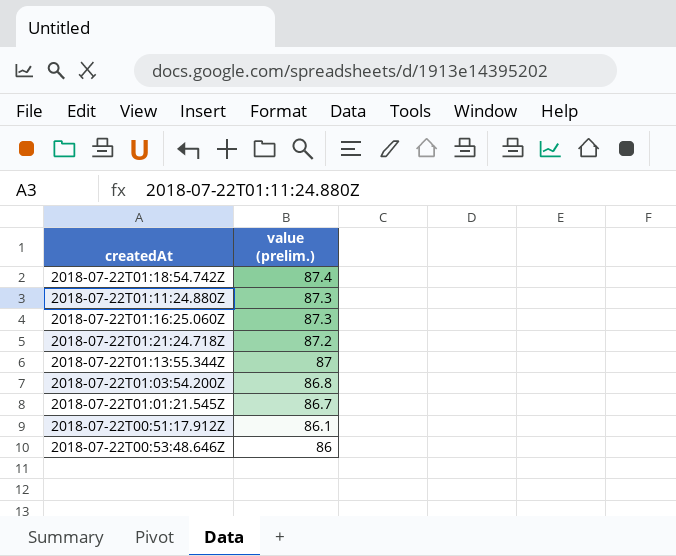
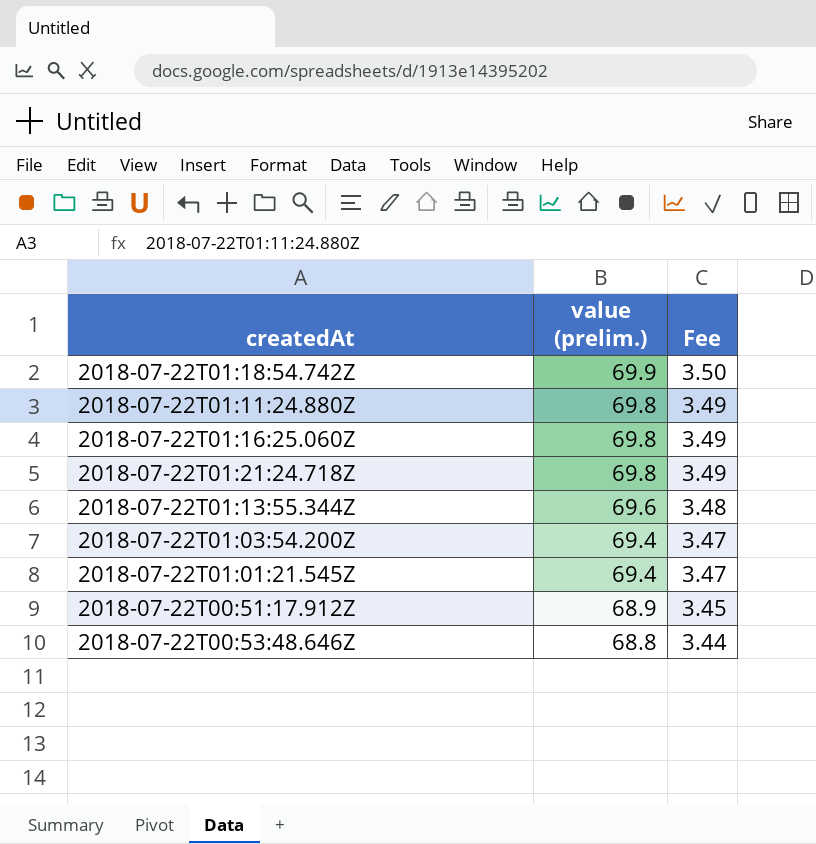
column Fee | formula: none -> [value (prelim.)] * 0.05
2018-07-22T01:18:54.742Z | value (prelim.): 87.4 -> 69.9
2018-07-22T01:11:24.880Z | value (prelim.): 87.3 -> 69.8
2018-07-22T01:16:25.060Z | value (prelim.): 87.3 -> 69.8
2018-07-22T01:21:24.718Z | value (prelim.): 87.2 -> 69.8
2018-07-22T01:13:55.344Z | value (prelim.): 87 -> 69.6
2018-07-22T01:03:54.200Z | value (prelim.): 86.8 -> 69.4
2018-07-22T01:01:21.545Z | value (prelim.): 86.7 -> 69.4
2018-07-22T00:51:17.912Z | value (prelim.): 86.1 -> 68.9
2018-07-22T00:53:48.646Z | value (prelim.): 86 -> 68.8

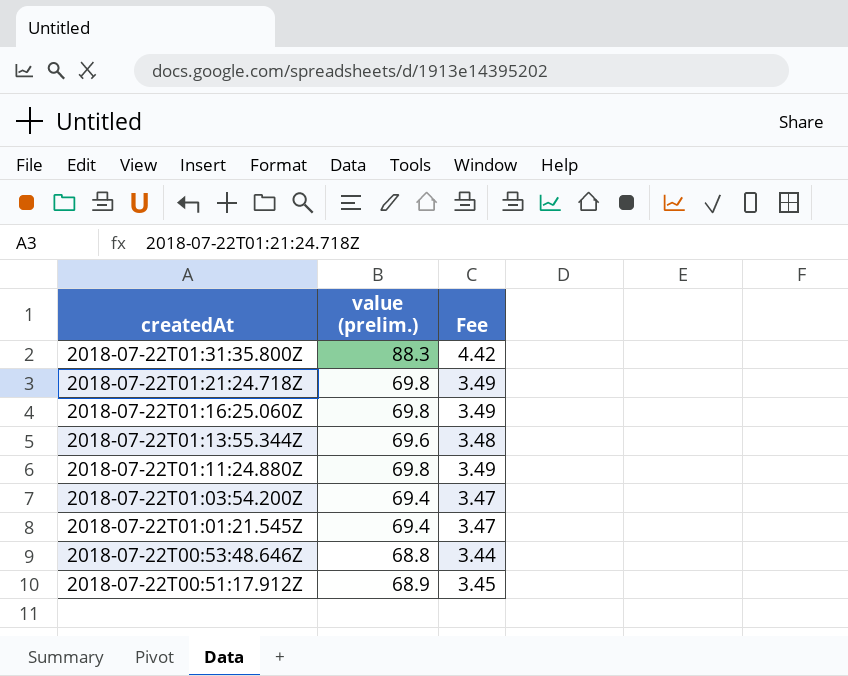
row order: value (prelim.) descending -> createdAt descending
row 2018-07-22T01:18:54.742Z: 69.9 | 3.50 -> none
row 2018-07-22T01:31:35.800Z: none -> 88.3 | 4.42

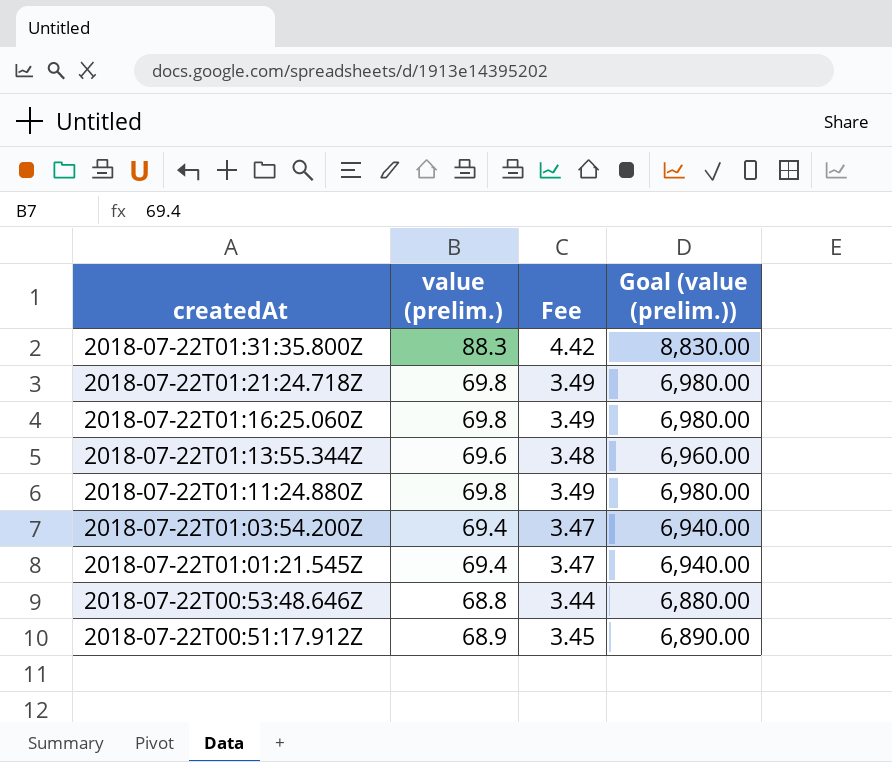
column Goal (value (prelim.)) | formula: none -> [value (prelim.)] * 100

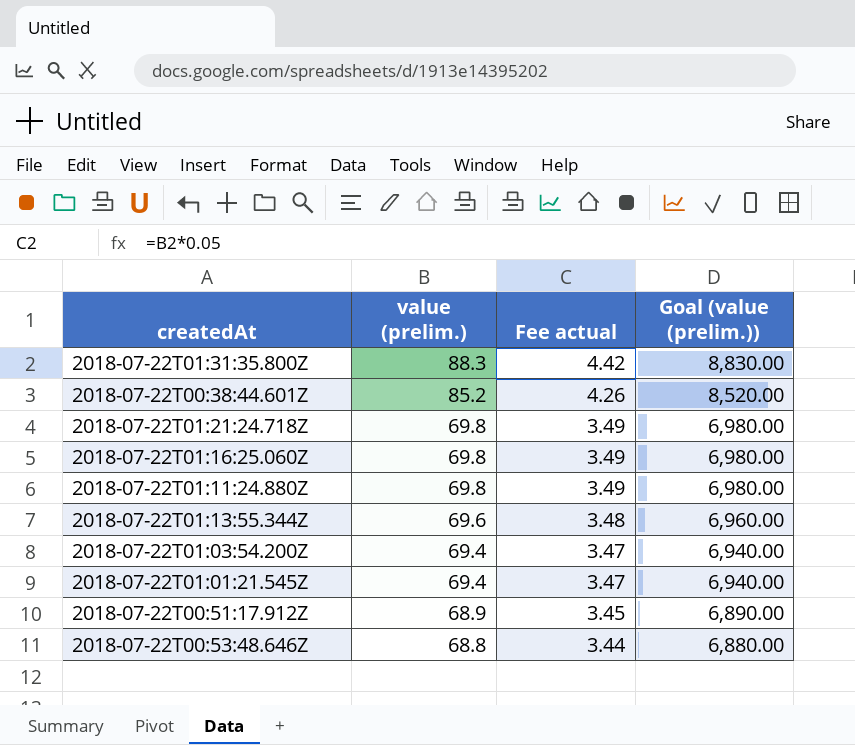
row order: createdAt descending -> value (prelim.) descending
column name: Fee -> Fee actual
row 2018-07-22T00:38:44.601Z: none -> 85.2 | 4.26 | 8,520.00

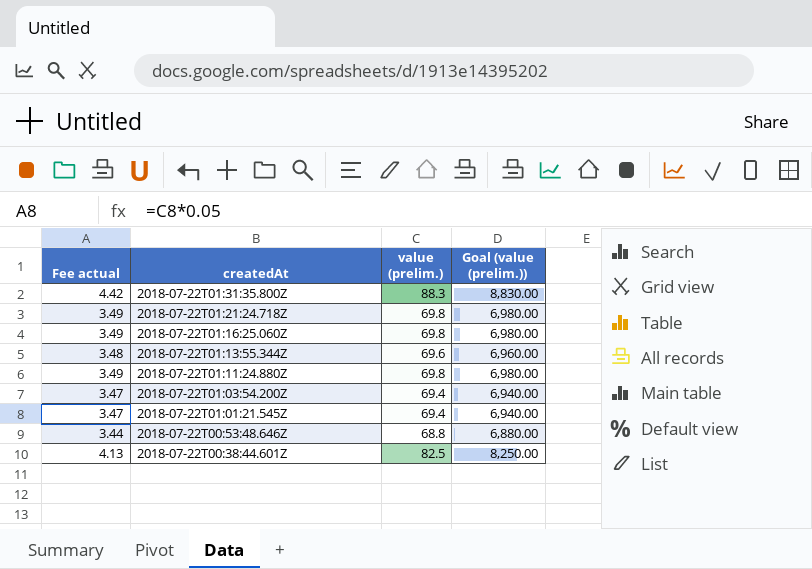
row order: value (prelim.) descending -> createdAt descending
column Fee actual | position: 3 -> 1
row 2018-07-22T00:51:17.912Z: 68.9 | 3.45 | 6,890.00 -> none
2018-07-22T00:38:44.601Z | Fee actual: 4.26 -> 4.13
2018-07-22T00:38:44.601Z | value (prelim.): 85.2 -> 82.5
2018-07-22T00:38:44.601Z | Goal (value (prelim.)): 8,520.00 -> 8,250.00

